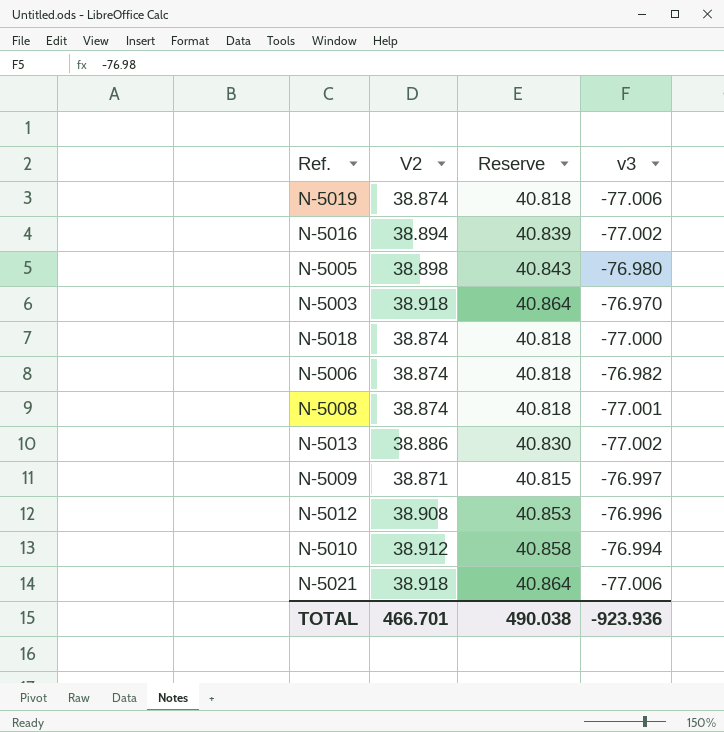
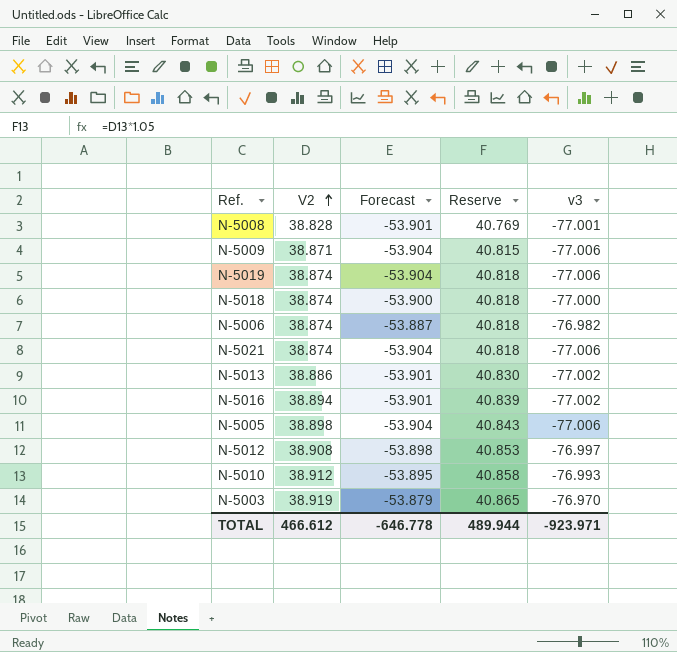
row order: none -> V2 ascending
column Forecast | formula: none -> [v3] * 0.7
N-5008 | V2: 38.874 -> 38.828
N-5008 | Reserve: 40.818 -> 40.769
N-5009 | v3: -76.997 -> -77.006
N-5021 | V2: 38.918 -> 38.874
N-5021 | Reserve: 40.864 -> 40.818
N-5005 | v3: -76.980 -> -77.006
N-5012 | v3: -76.996 -> -76.997
N-5010 | v3: -76.994 -> -76.993
N-5003 | V2: 38.918 -> 38.919
N-5003 | Reserve: 40.864 -> 40.865
TOTAL | V2: 466.701 -> 466.612
TOTAL | Reserve: 490.038 -> 489.944
TOTAL | v3: -923.936 -> -923.971

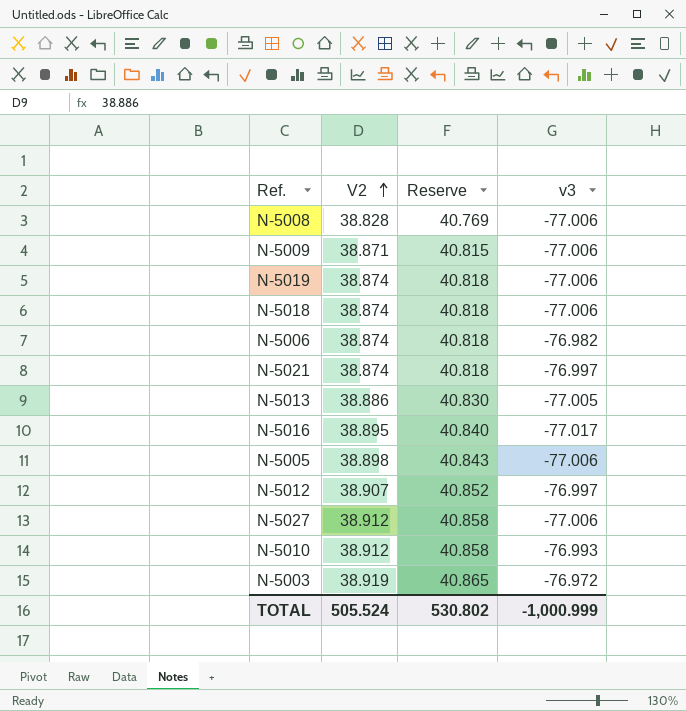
column Forecast | formula: [v3] * 0.7 -> none
N-5008 | v3: -77.001 -> -77.006
N-5018 | v3: -77.000 -> -77.006
N-5021 | v3: -77.006 -> -76.997
N-5013 | v3: -77.002 -> -77.005
N-5016 | V2: 38.894 -> 38.895
N-5016 | Reserve: 40.839 -> 40.840
N-5016 | v3: -77.002 -> -77.017
N-5012 | V2: 38.908 -> 38.907
N-5012 | Reserve: 40.853 -> 40.852
row N-5027: none -> 38.912 | 40.858 | -77.006
N-5003 | v3: -76.970 -> -76.972
TOTAL | V2: 466.612 -> 505.524
TOTAL | Reserve: 489.944 -> 530.802
TOTAL | v3: -923.971 -> -1,000.999

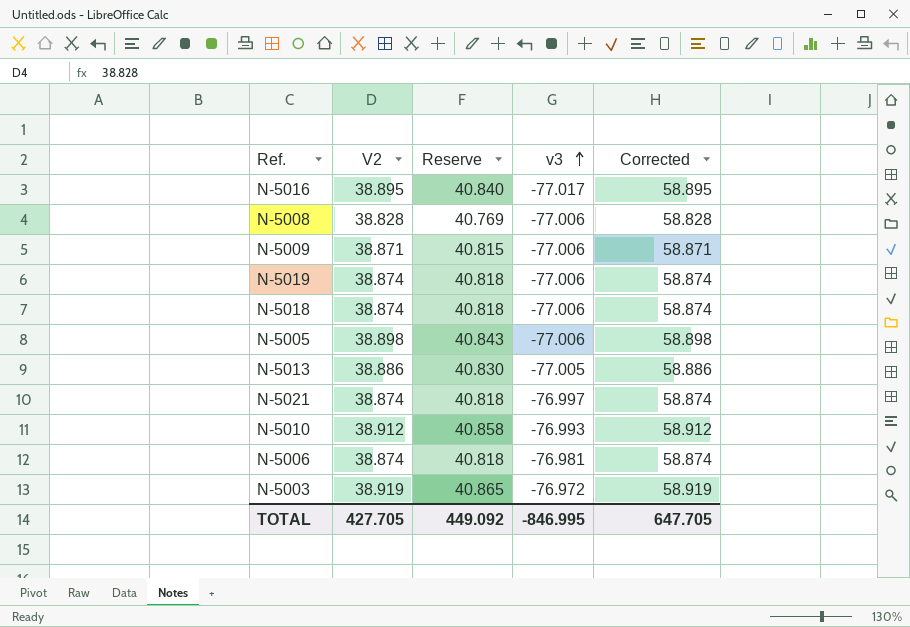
row order: V2 ascending -> v3 ascending
column Corrected | formula: none -> [V2] + 20
row N-5012: 38.907 | 40.852 | -76.997 -> none
row N-5027: 38.912 | 40.858 | -77.006 -> none
N-5006 | v3: -76.982 -> -76.981
TOTAL | V2: 505.524 -> 427.705
TOTAL | Reserve: 530.802 -> 449.092
TOTAL | v3: -1,000.999 -> -846.995

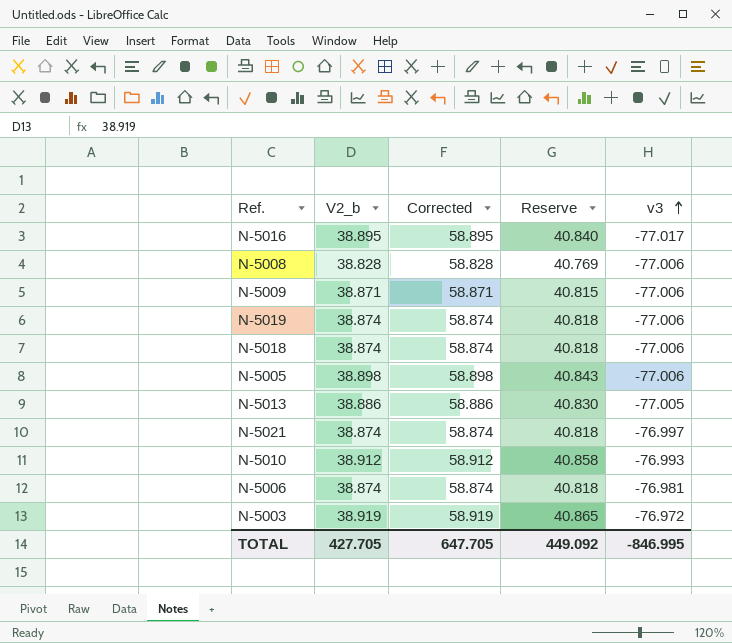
column name: V2 -> V2_b
column Corrected | position: 5 -> 3

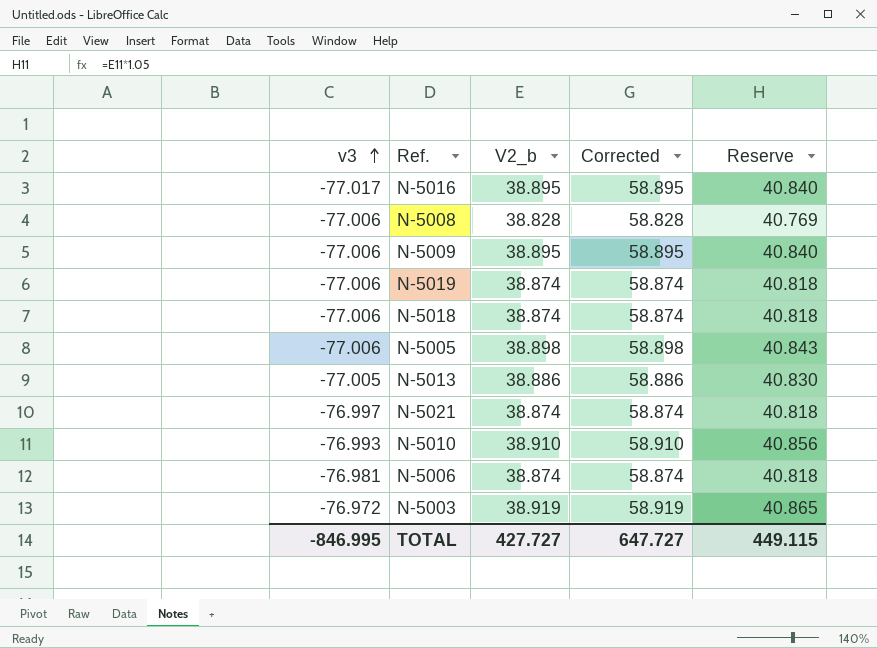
column v3 | position: 5 -> 1
N-5009 | V2_b: 38.871 -> 38.895
N-5009 | Corrected: 58.871 -> 58.895
N-5009 | Reserve: 40.815 -> 40.840
N-5010 | V2_b: 38.912 -> 38.910
N-5010 | Corrected: 58.912 -> 58.910
N-5010 | Reserve: 40.858 -> 40.856
TOTAL | V2_b: 427.705 -> 427.727
TOTAL | Corrected: 647.705 -> 647.727
TOTAL | Reserve: 449.092 -> 449.115

